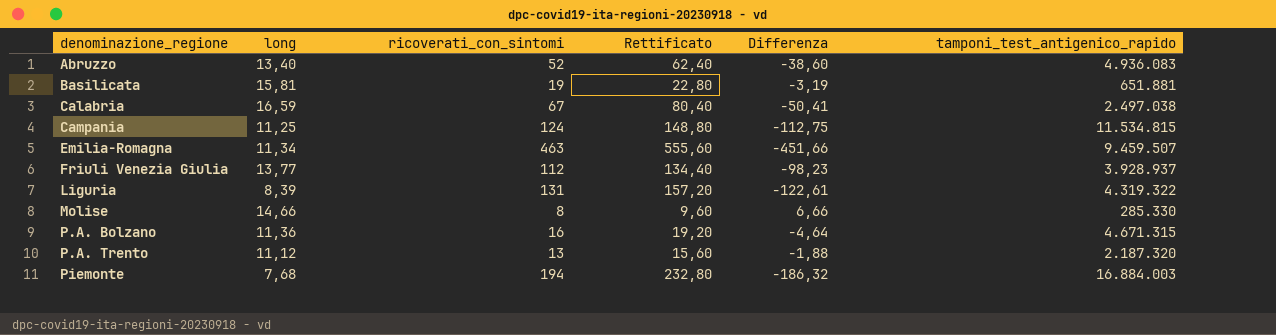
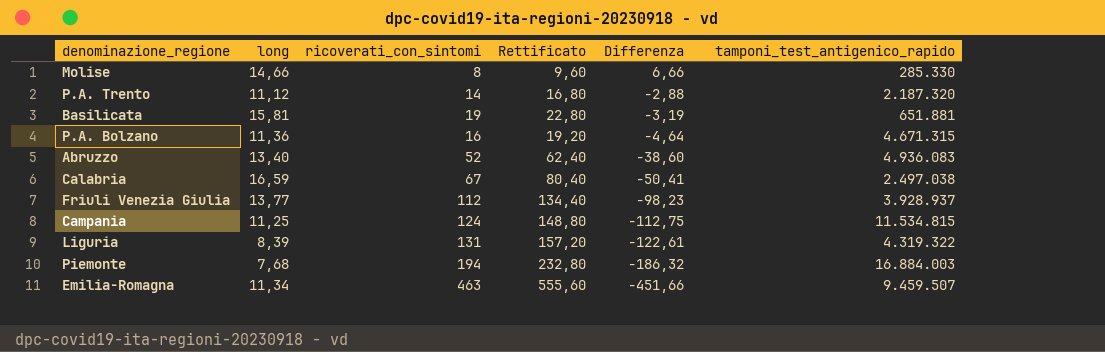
row order: denominazione_regione ascending -> Differenza descending
P.A. Trento | ricoverati_con_sintomi: 13 -> 14
P.A. Trento | Rettificato: 15,60 -> 16,80
P.A. Trento | Differenza: -1,88 -> -2,88

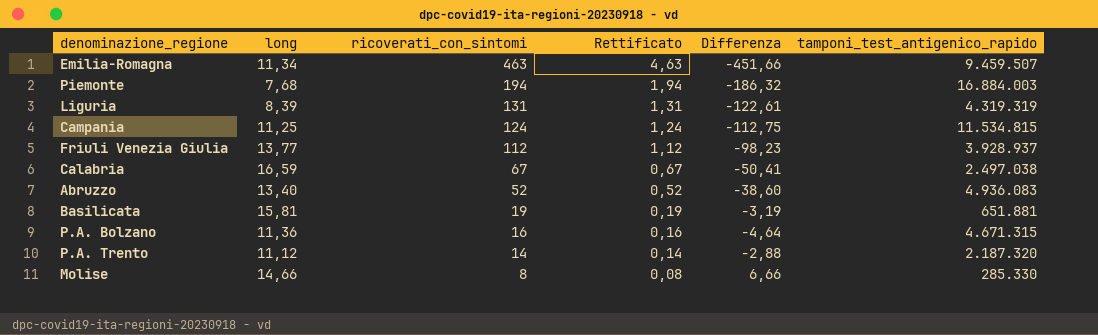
row order: Differenza descending -> ricoverati_con_sintomi descending
column Rettificato | formula: [ricoverati_con_sintomi] * 1,2 -> [ricoverati_con_sintomi] * 0,01
Liguria | tamponi_test_antigenico_rapido: 4.319.322 -> 4.319.319

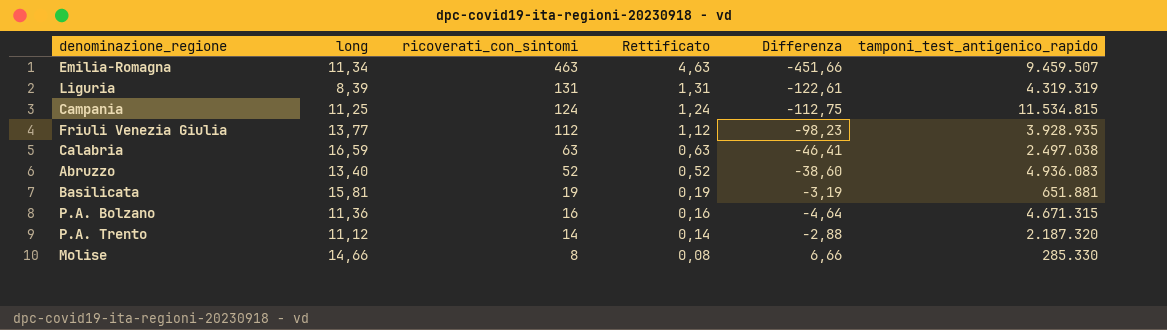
row Piemonte: 7,68 | 194 | 1,94 | -186,32 | 16.884.003 -> none
Friuli Venezia Giulia | tamponi_test_antigenico_rapido: 3.928.937 -> 3.928.935
Calabria | ricoverati_con_sintomi: 67 -> 63
Calabria | Rettificato: 0,67 -> 0,63
Calabria | Differenza: -50,41 -> -46,41

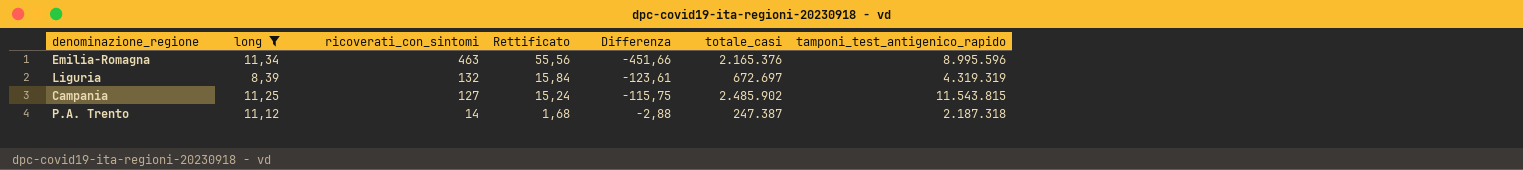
filter: none -> long <= 11,34
column Rettificato | formula: [ricoverati_con_sintomi] * 0,01 -> [ricoverati_con_sintomi] * 0,12
column totale_casi | position: none -> 6
Emilia-Romagna | tamponi_test_antigenico_rapido: 9.459.507 -> 8.995.596
Liguria | ricoverati_con_sintomi: 131 -> 132
Liguria | Differenza: -122,61 -> -123,61
Campania | ricoverati_con_sintomi: 124 -> 127
Campania | Differenza: -112,75 -> -115,75
Campania | tamponi_test_antigenico_rapido: 11.534.815 -> 11.543.815
P.A. Trento | tamponi_test_antigenico_rapido: 2.187.320 -> 2.187.318

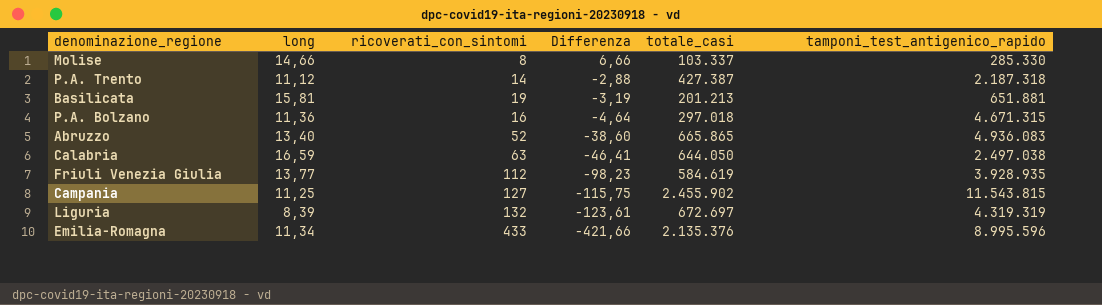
filter: long <= 11,34 -> none
row order: ricoverati_con_sintomi descending -> Differenza descending
column Rettificato | formula: [ricoverati_con_sintomi] * 0,12 -> none
P.A. Trento | totale_casi: 247.387 -> 427.387
Campania | totale_casi: 2.485.902 -> 2.455.902
Emilia-Romagna | ricoverati_con_sintomi: 463 -> 433
Emilia-Romagna | Differenza: -451,66 -> -421,66
Emilia-Romagna | totale_casi: 2.165.376 -> 2.135.376

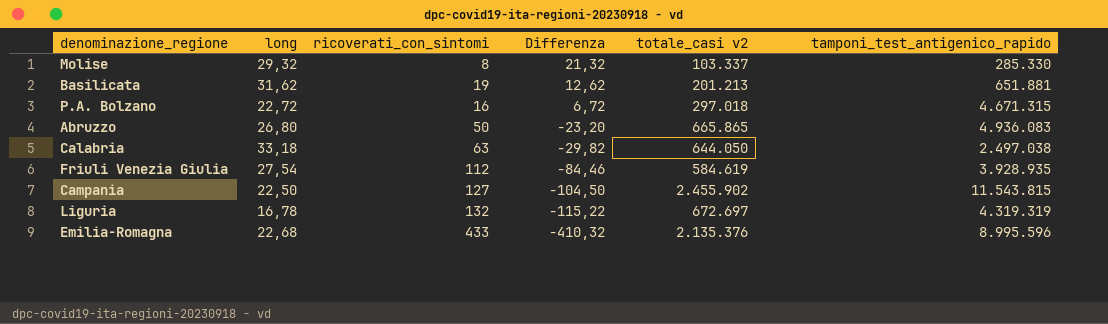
column name: totale_casi -> totale_casi v2
row P.A. Trento: 11,12 | 14 | -2,88 | 427.387 | 2.187.318 -> none
Molise | long: 14,66 -> 29,32
Molise | Differenza: 6,66 -> 21,32
Basilicata | long: 15,81 -> 31,62
Basilicata | Differenza: -3,19 -> 12,62
P.A. Bolzano | long: 11,36 -> 22,72
P.A. Bolzano | Differenza: -4,64 -> 6,72
Abruzzo | long: 13,40 -> 26,80
Abruzzo | ricoverati_con_sintomi: 52 -> 50
Abruzzo | Differenza: -38,60 -> -23,20
Calabria | long: 16,59 -> 33,18
Calabria | Differenza: -46,41 -> -29,82
Friuli Venezia Giulia | long: 13,77 -> 27,54
Friuli Venezia Giulia | Differenza: -98,23 -> -84,46
Campania | long: 11,25 -> 22,50
Campania | Differenza: -115,75 -> -104,50
Liguria | long: 8,39 -> 16,78
Liguria | Differenza: -123,61 -> -115,22
Emilia-Romagna | long: 11,34 -> 22,68
Emilia-Romagna | Differenza: -421,66 -> -410,32

